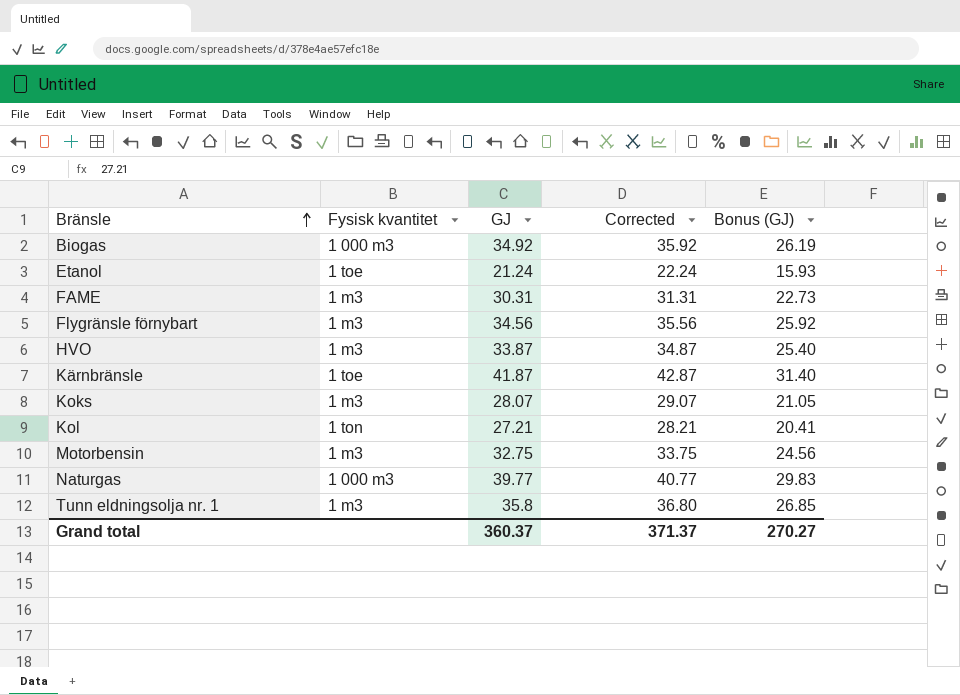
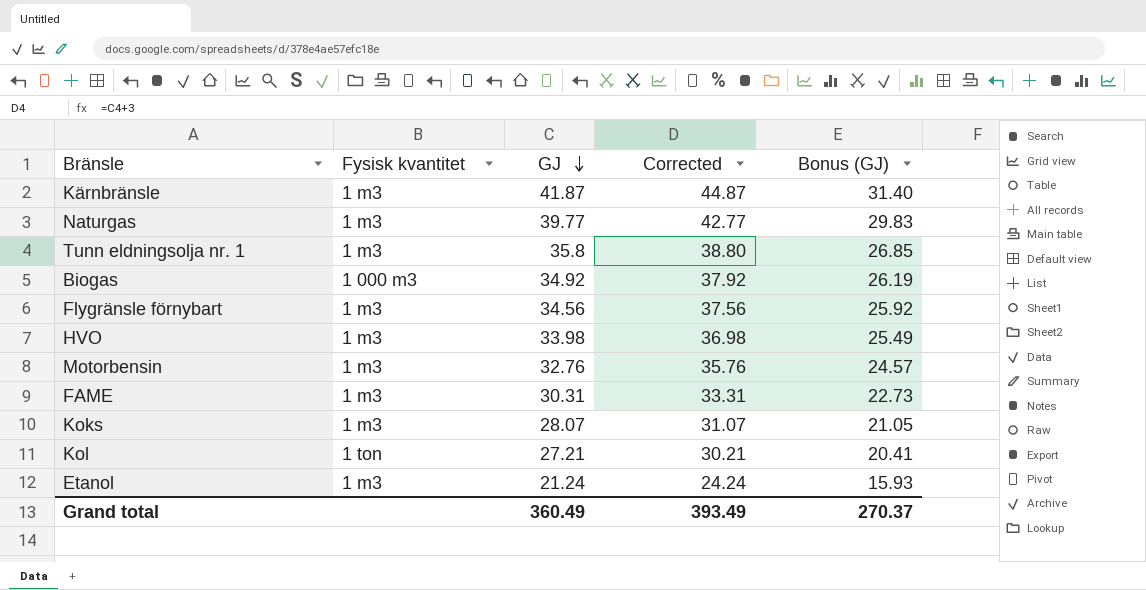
row order: Bränsle ascending -> GJ descending
column Corrected | formula: [GJ] + 1 -> [GJ] + 3
Kärnbränsle | Fysisk kvantitet: 1 toe -> 1 m3
Naturgas | Fysisk kvantitet: 1 000 m3 -> 1 m3
HVO | GJ: 33.87 -> 33.98
HVO | Bonus (GJ): 25.40 -> 25.49
Motorbensin | GJ: 32.75 -> 32.76
Motorbensin | Bonus (GJ): 24.56 -> 24.57
Etanol | Fysisk kvantitet: 1 toe -> 1 m3
Grand total | GJ: 360.37 -> 360.49
Grand total | Corrected: 371.37 -> 393.49
Grand total | Bonus (GJ): 270.27 -> 270.37

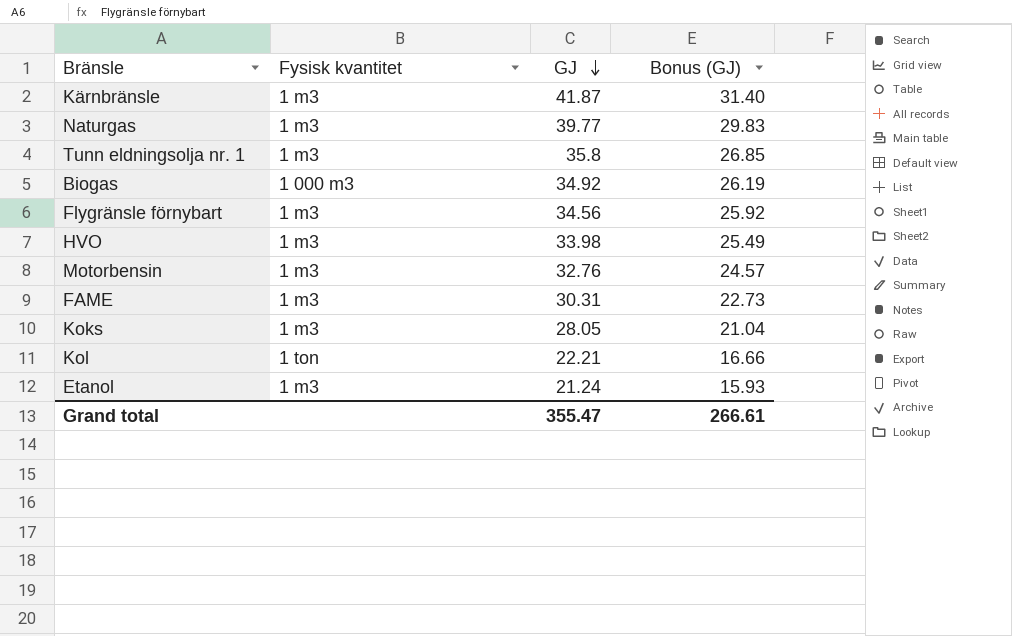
column Corrected | formula: [GJ] + 3 -> none
Koks | GJ: 28.07 -> 28.05
Koks | Bonus (GJ): 21.05 -> 21.04
Kol | GJ: 27.21 -> 22.21
Kol | Bonus (GJ): 20.41 -> 16.66
Grand total | GJ: 360.49 -> 355.47
Grand total | Bonus (GJ): 270.37 -> 266.61

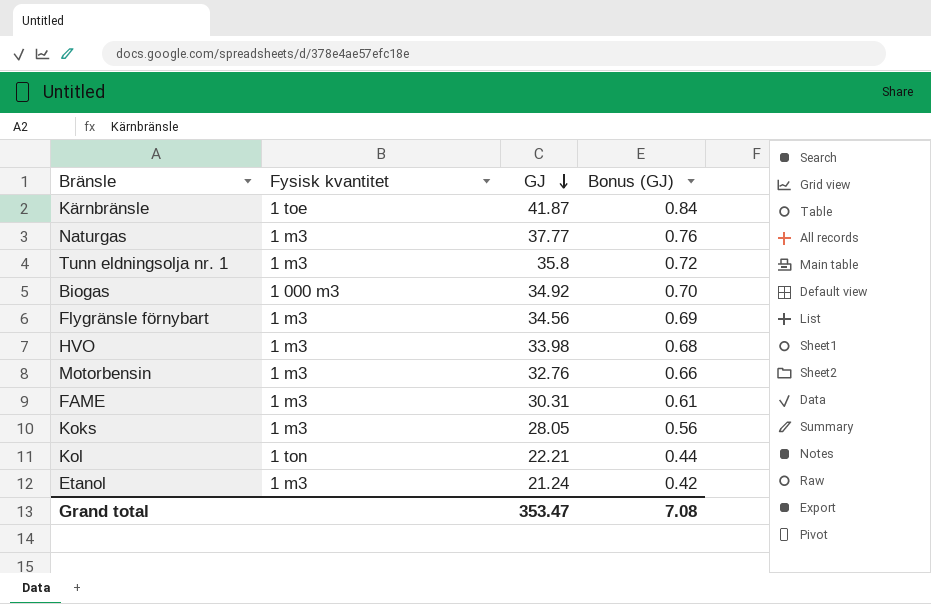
column Bonus (GJ) | formula: [GJ] * 0.75 -> [GJ] * 0.02
Kärnbränsle | Fysisk kvantitet: 1 m3 -> 1 toe
Naturgas | GJ: 39.77 -> 37.77
Grand total | GJ: 355.47 -> 353.47
Grand total | Bonus (GJ): 266.61 -> 7.08

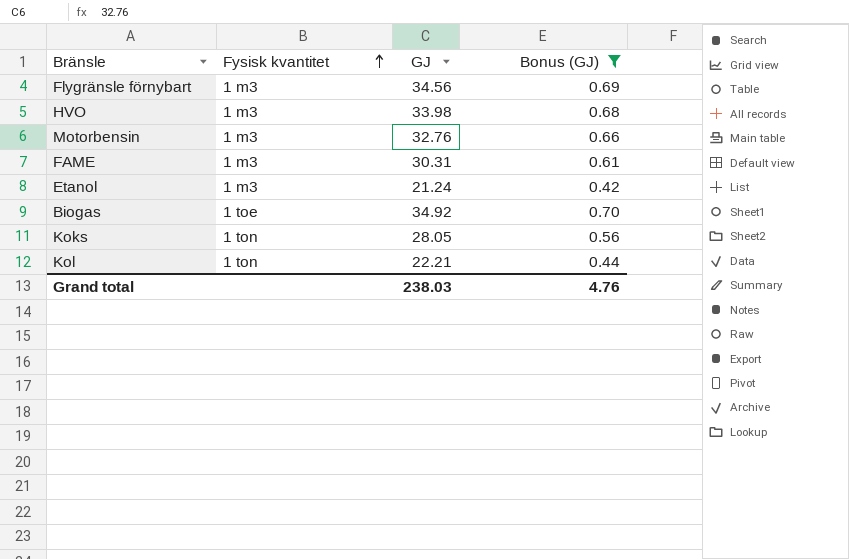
filter: none -> Bonus (GJ) <= 0.70
row order: GJ descending -> Fysisk kvantitet ascending
Biogas | Fysisk kvantitet: 1 000 m3 -> 1 toe
Koks | Fysisk kvantitet: 1 m3 -> 1 ton
Grand total | GJ: 353.47 -> 238.03
Grand total | Bonus (GJ): 7.08 -> 4.76

